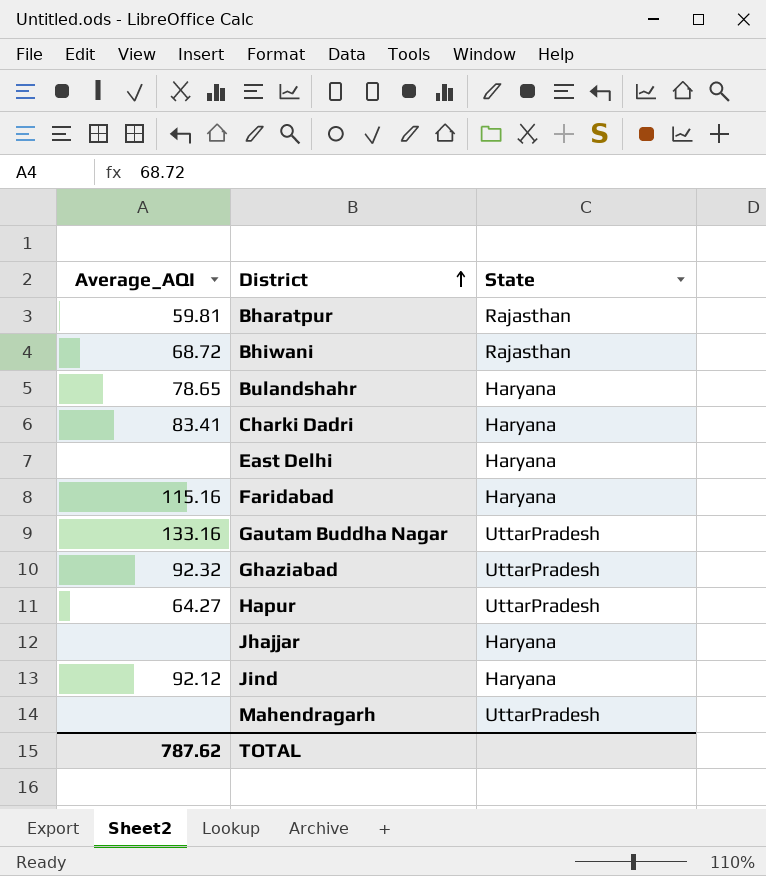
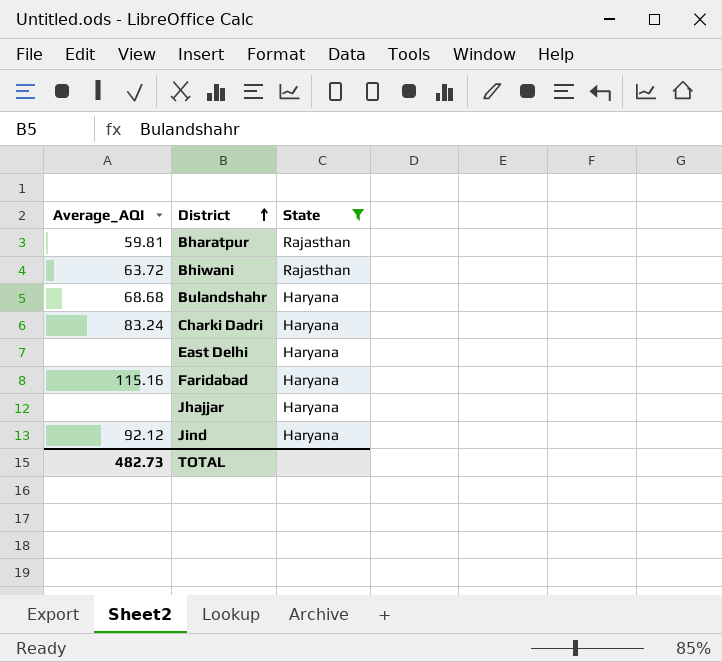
filter: none -> State != UttarPradesh
Bhiwani | Average_AQI: 68.72 -> 63.72
Bulandshahr | Average_AQI: 78.65 -> 68.68
Charki Dadri | Average_AQI: 83.41 -> 83.24
TOTAL | Average_AQI: 787.62 -> 482.73

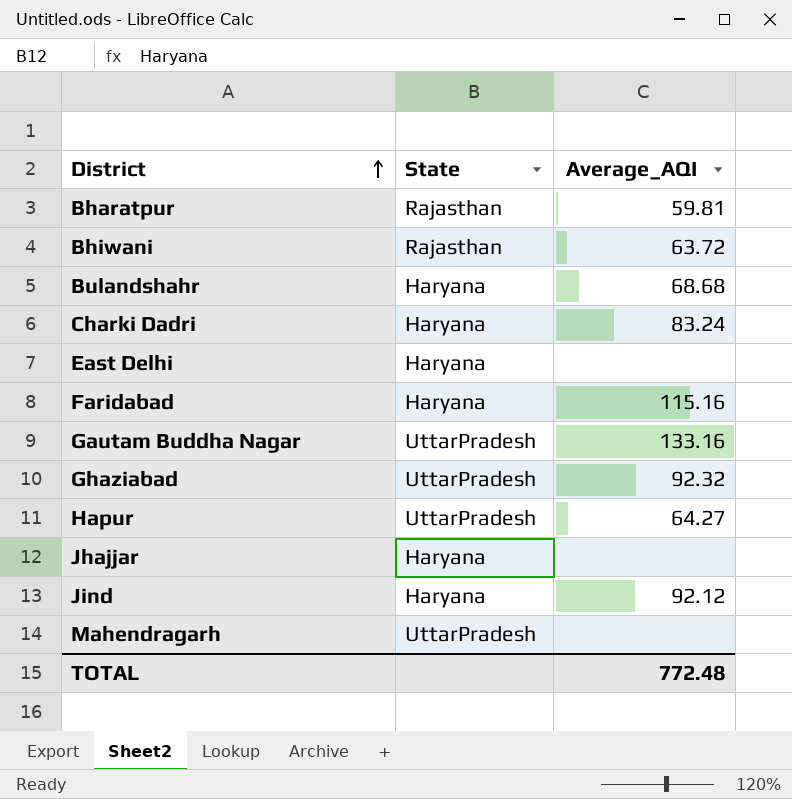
filter: State != UttarPradesh -> none
column Average_AQI | position: 1 -> 3
TOTAL | Average_AQI: 482.73 -> 772.48

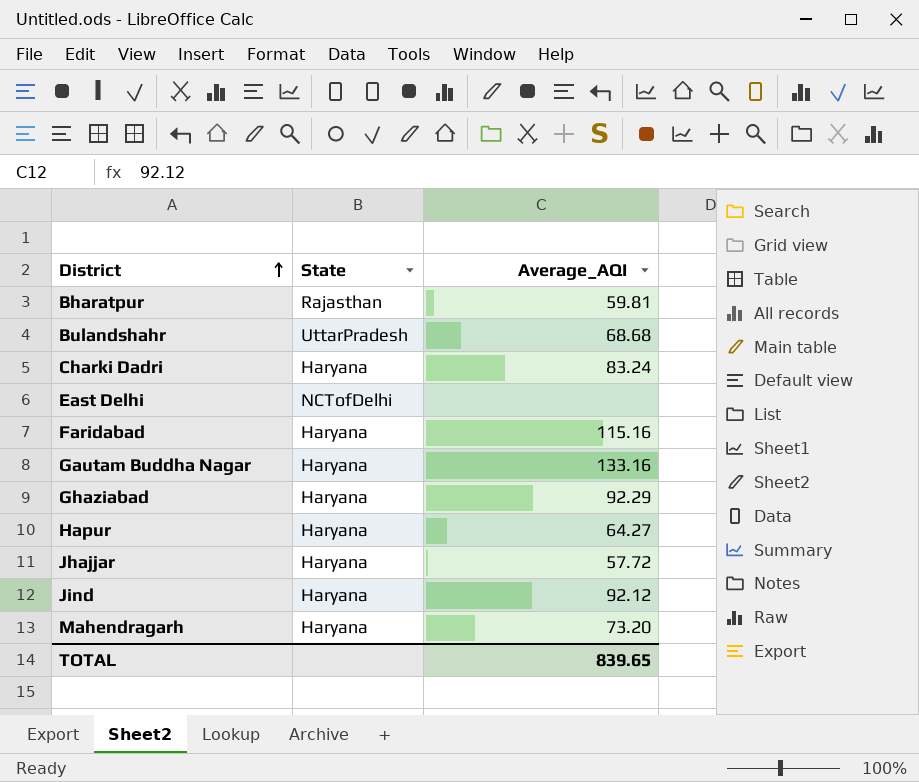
row Bhiwani: Rajasthan | 63.72 -> none
Bulandshahr | State: Haryana -> UttarPradesh
East Delhi | State: Haryana -> NCTofDelhi
Gautam Buddha Nagar | State: UttarPradesh -> Haryana
Ghaziabad | State: UttarPradesh -> Haryana
Ghaziabad | Average_AQI: 92.32 -> 92.29
Hapur | State: UttarPradesh -> Haryana
Jhajjar | Average_AQI: none -> 57.72
Mahendragarh | State: UttarPradesh -> Haryana
Mahendragarh | Average_AQI: none -> 73.20
TOTAL | Average_AQI: 772.48 -> 839.65

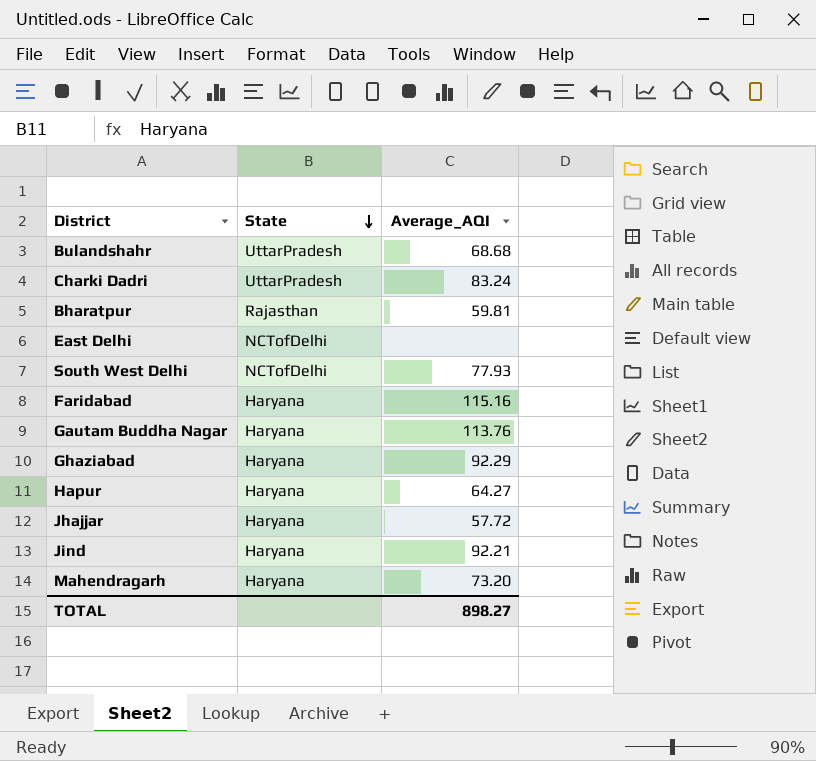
row order: District ascending -> State descending
Charki Dadri | State: Haryana -> UttarPradesh
row South West Delhi: none -> NCTofDelhi | 77.93
Gautam Buddha Nagar | Average_AQI: 133.16 -> 113.76
Jind | Average_AQI: 92.12 -> 92.21
TOTAL | Average_AQI: 839.65 -> 898.27

